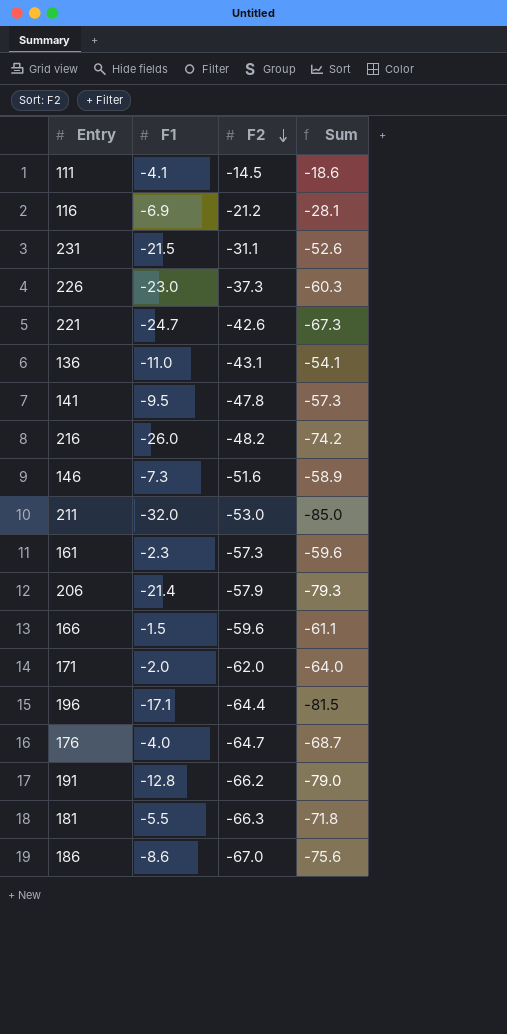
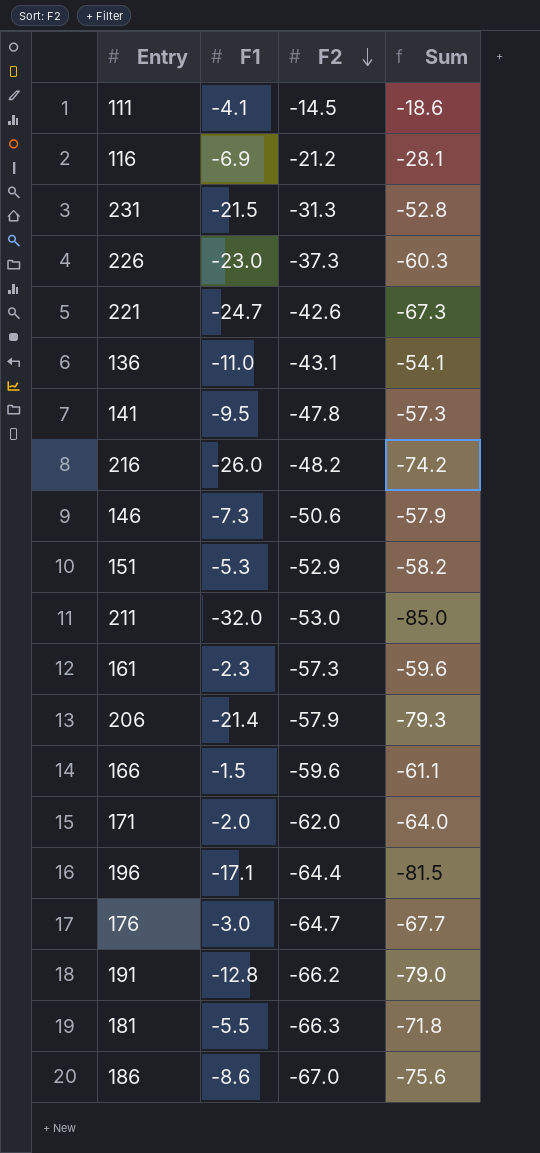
231 | F2: -31.1 -> -31.3
231 | Sum: -52.6 -> -52.8
146 | F2: -51.6 -> -50.6
146 | Sum: -58.9 -> -57.9
row 151: none -> -5.3 | -52.9 | -58.2
176 | F1: -4.0 -> -3.0
176 | Sum: -68.7 -> -67.7

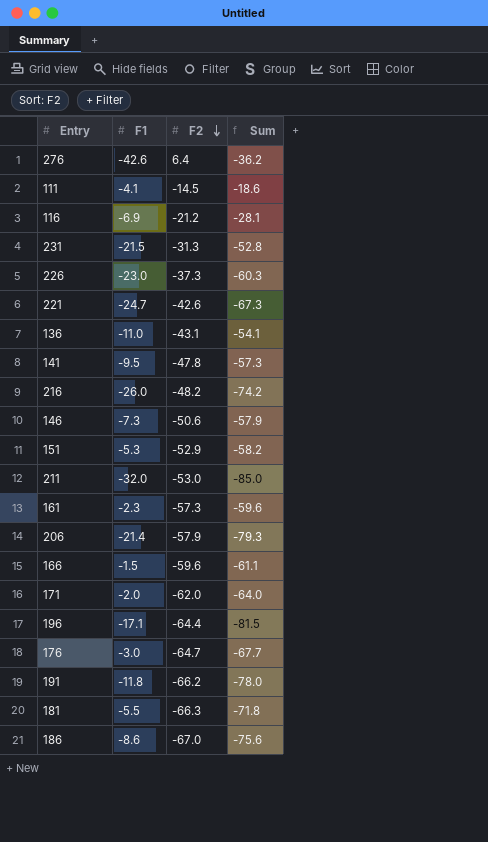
row 276: none -> -42.6 | 6.4 | -36.2
191 | F1: -12.8 -> -11.8
191 | Sum: -79.0 -> -78.0

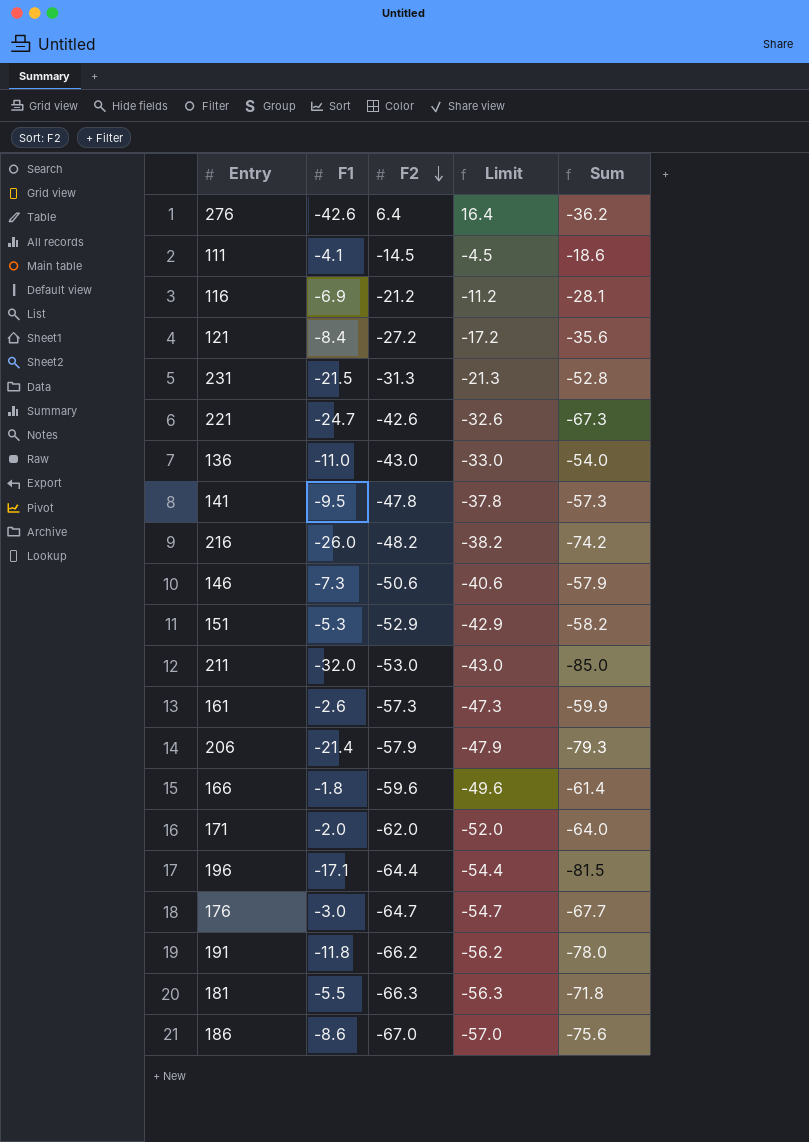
column Limit | formula: none -> [F2] + 10
row 226: -23.0 | -37.3 | -60.3 -> none
row 121: none -> -8.4 | -27.2 | -17.2 | -35.6
136 | F2: -43.1 -> -43.0
136 | Sum: -54.1 -> -54.0
161 | F1: -2.3 -> -2.6
161 | Sum: -59.6 -> -59.9
166 | F1: -1.5 -> -1.8
166 | Sum: -61.1 -> -61.4

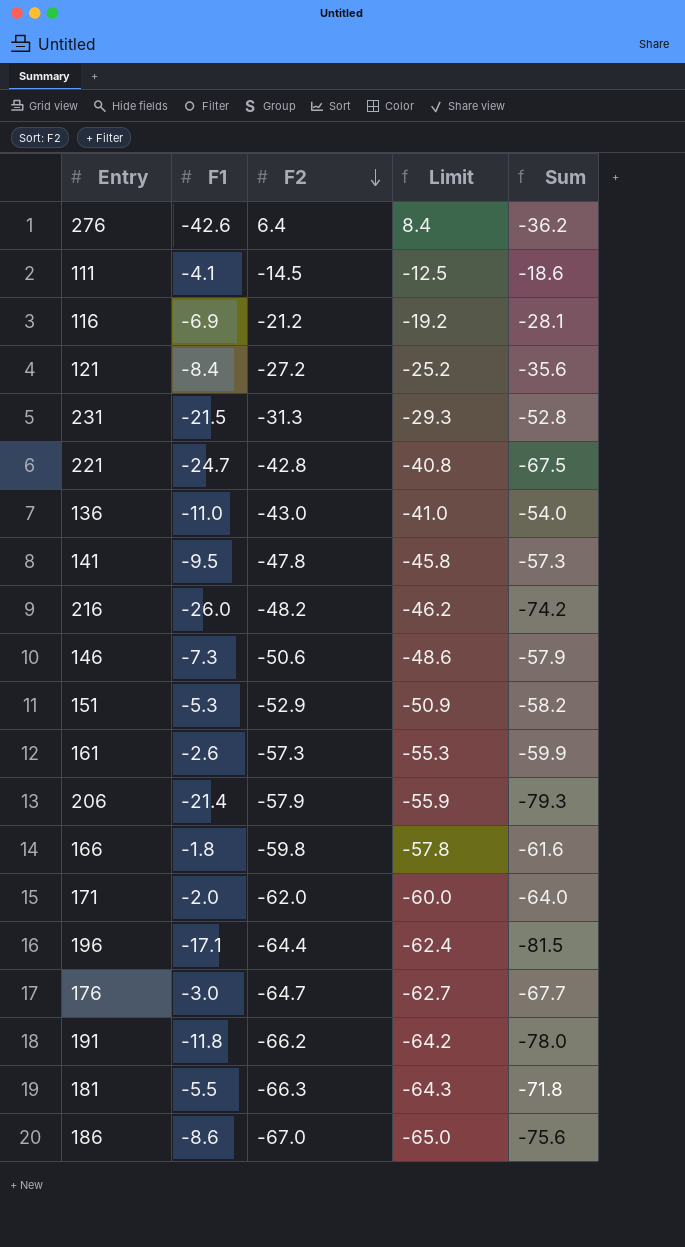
column Limit | formula: [F2] + 10 -> [F2] + 2
row 211: -32.0 | -53.0 | -43.0 | -85.0 -> none
221 | F2: -42.6 -> -42.8
221 | Sum: -67.3 -> -67.5
166 | F2: -59.6 -> -59.8
166 | Sum: -61.4 -> -61.6

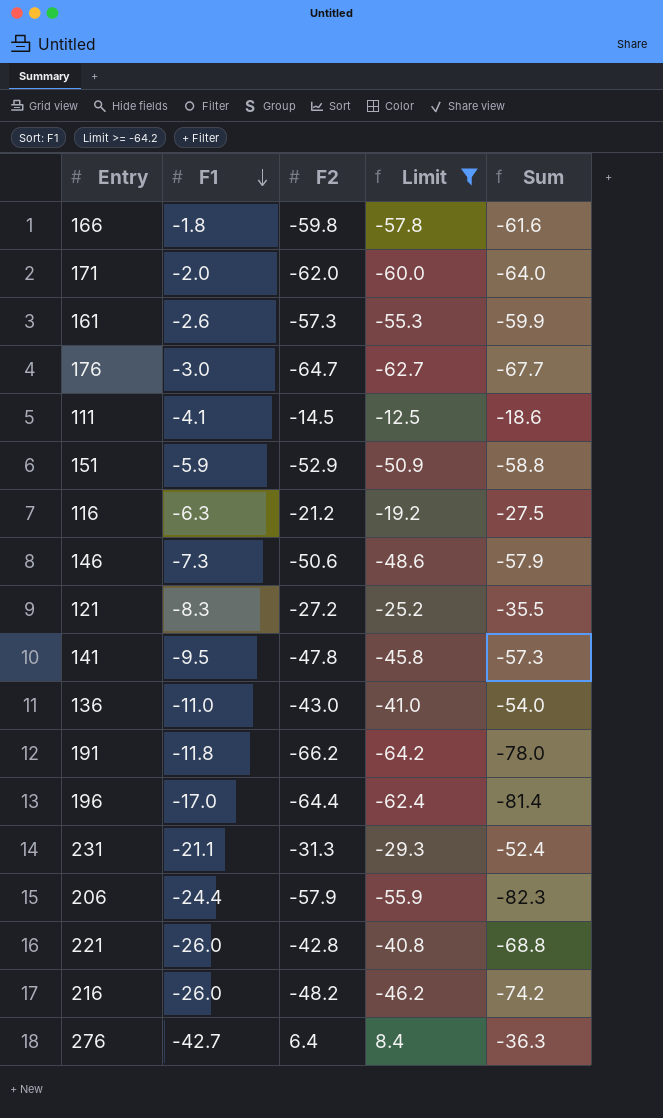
filter: none -> Limit >= -64.2
row order: F2 descending -> F1 descending
151 | F1: -5.3 -> -5.9
151 | Sum: -58.2 -> -58.8
116 | F1: -6.9 -> -6.3
116 | Sum: -28.1 -> -27.5
121 | F1: -8.4 -> -8.3
121 | Sum: -35.6 -> -35.5
196 | F1: -17.1 -> -17.0
196 | Sum: -81.5 -> -81.4
231 | F1: -21.5 -> -21.1
231 | Sum: -52.8 -> -52.4
206 | F1: -21.4 -> -24.4
206 | Sum: -79.3 -> -82.3
221 | F1: -24.7 -> -26.0
221 | Sum: -67.5 -> -68.8
276 | F1: -42.6 -> -42.7
276 | Sum: -36.2 -> -36.3

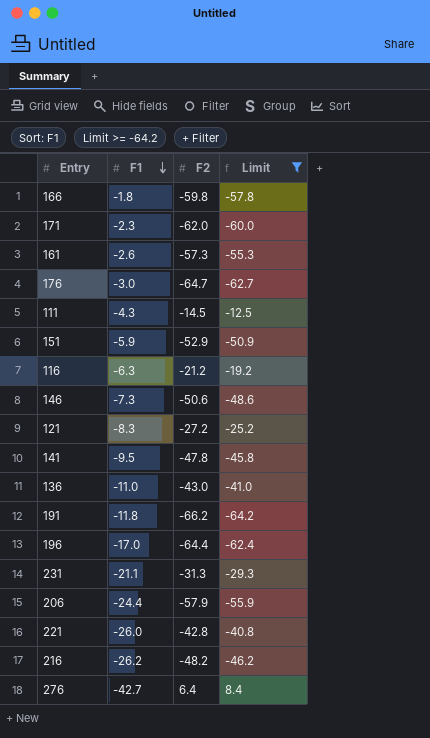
column Sum | formula: [F1] + [F2] -> none
171 | F1: -2.0 -> -2.3
111 | F1: -4.1 -> -4.3
216 | F1: -26.0 -> -26.2

